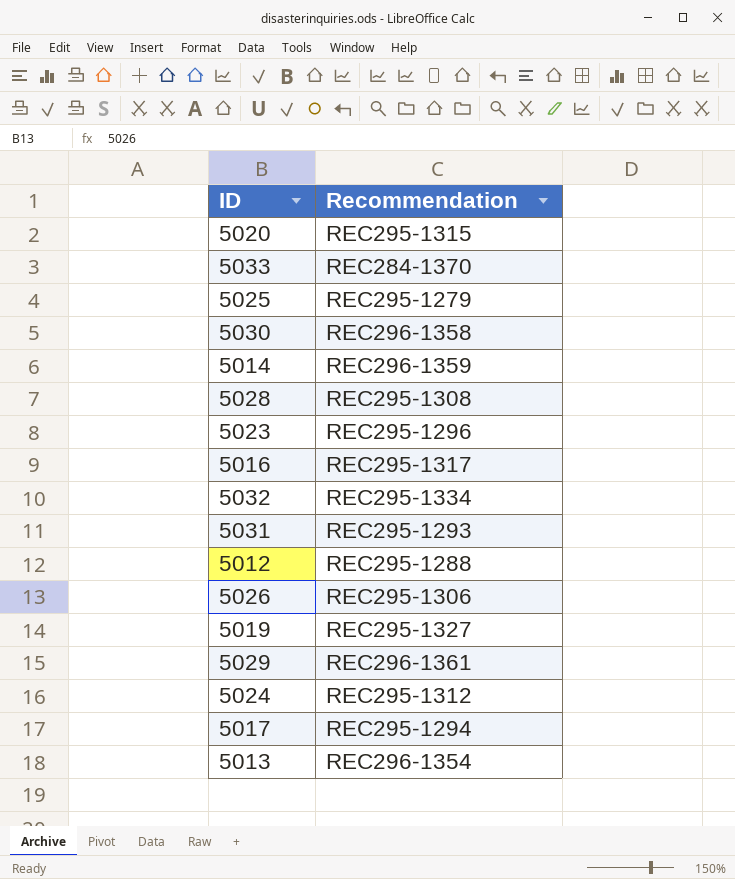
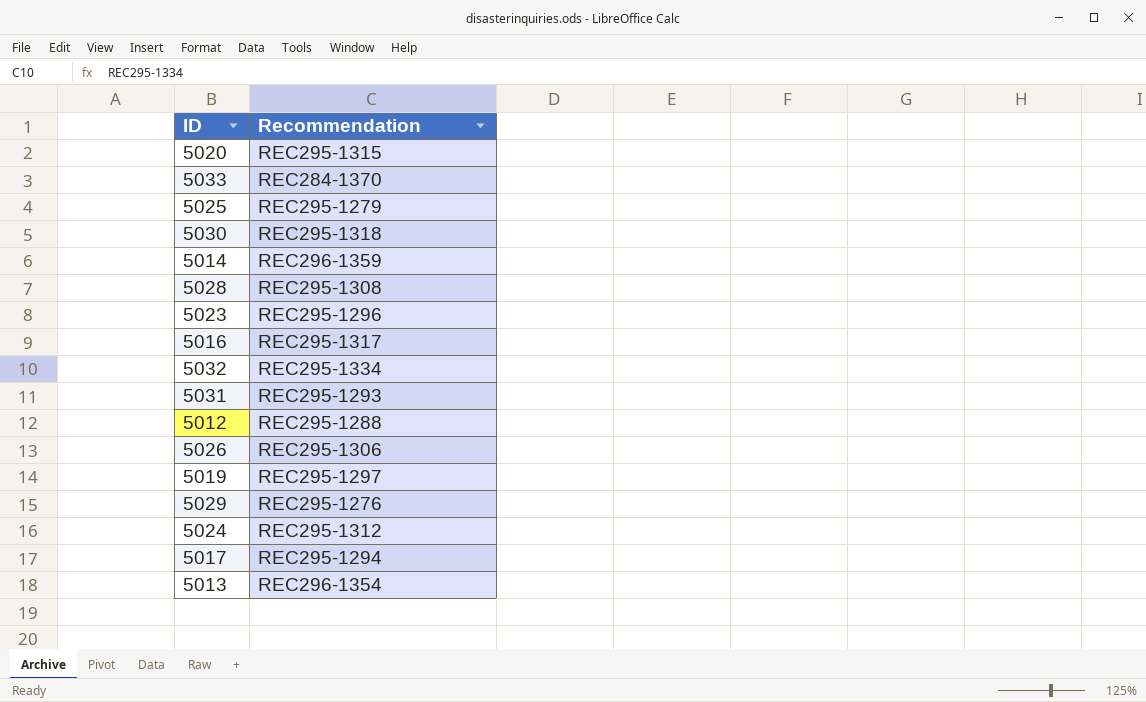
5030 | Recommendation: REC296-1358 -> REC295-1318
5019 | Recommendation: REC295-1327 -> REC295-1297
5029 | Recommendation: REC296-1361 -> REC295-1276

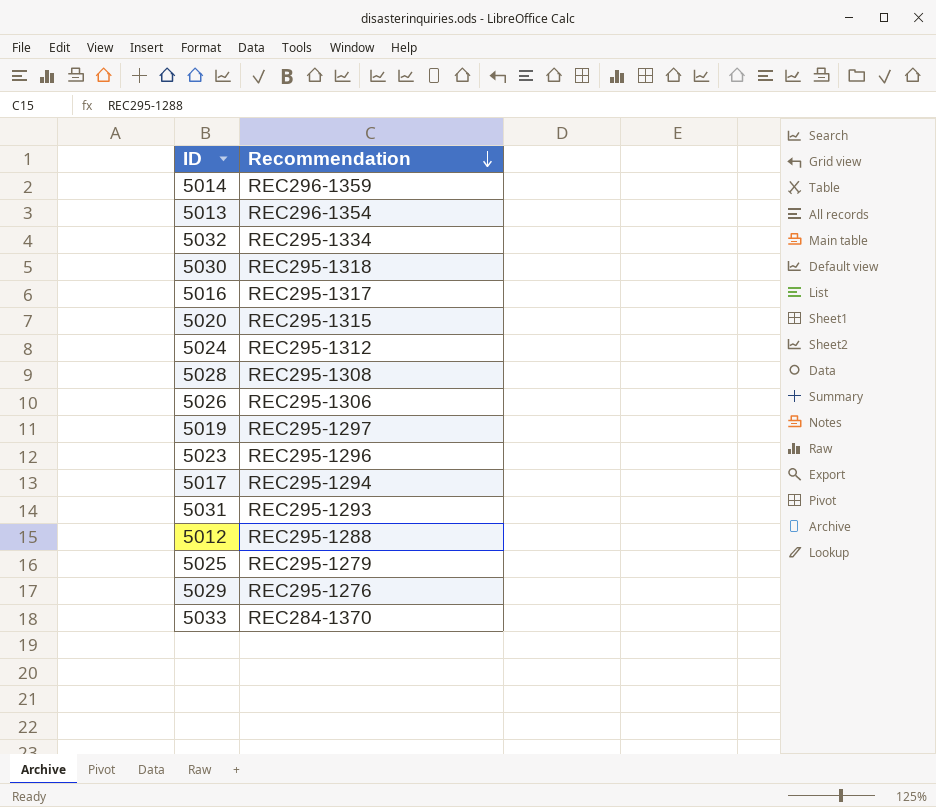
row order: none -> Recommendation descending

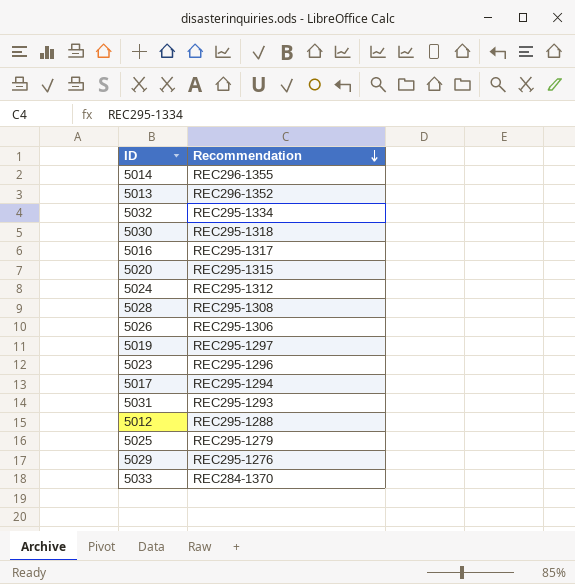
5014 | Recommendation: REC296-1359 -> REC296-1355
5013 | Recommendation: REC296-1354 -> REC296-1352

